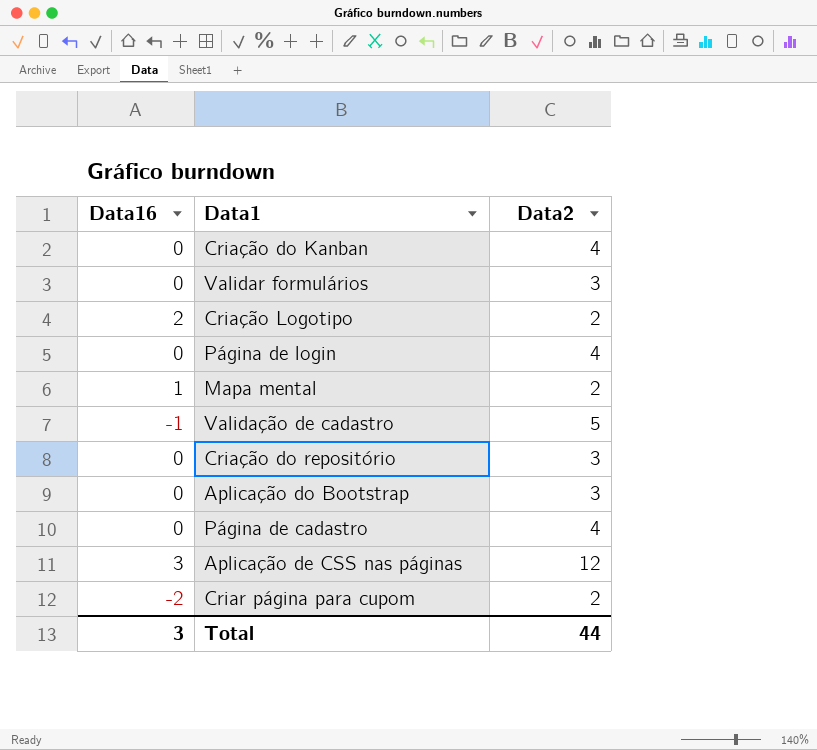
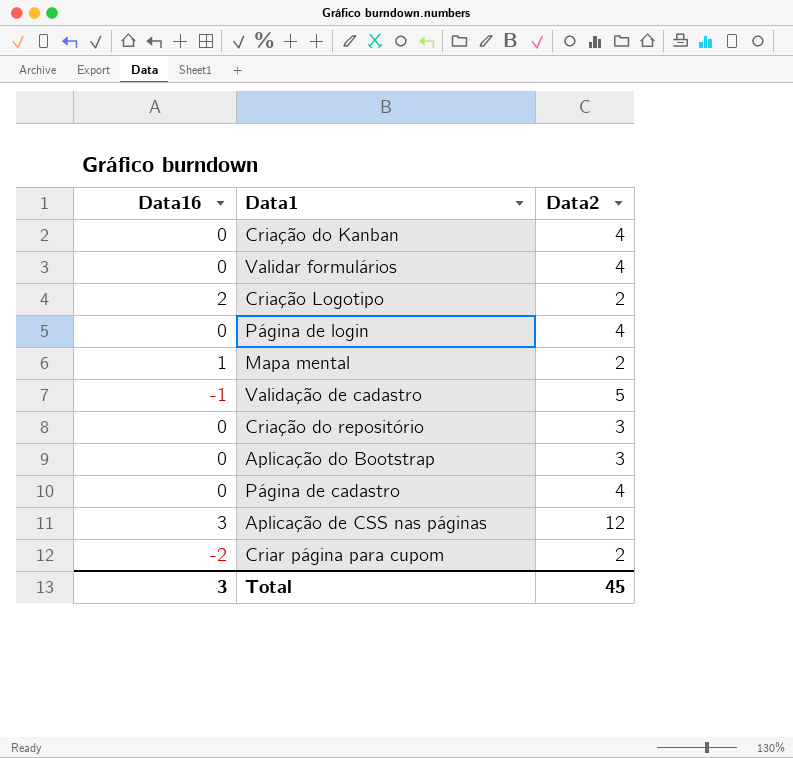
Validar formulários | Data2: 3 -> 4
Total | Data2: 44 -> 45

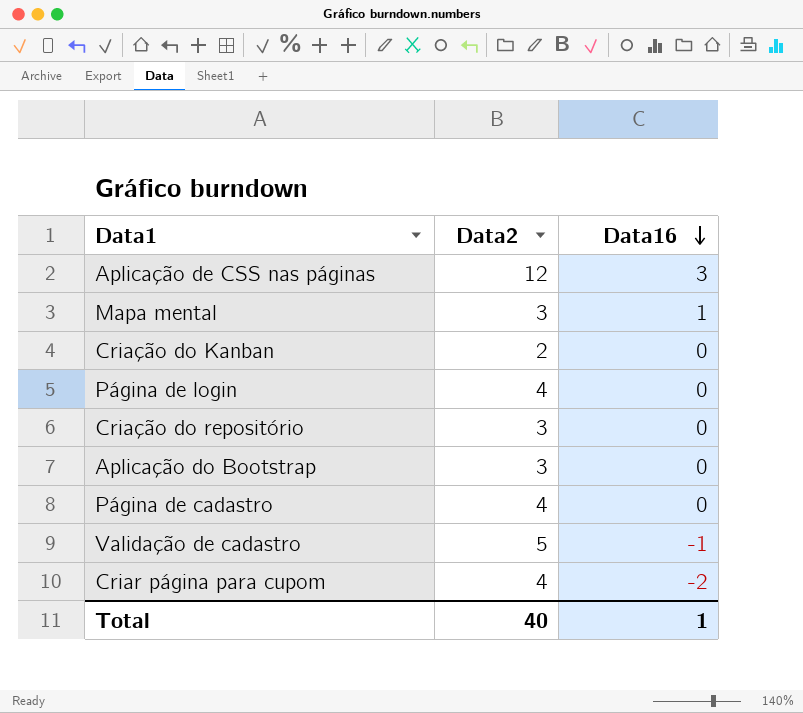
row order: none -> Data16 descending
column Data16 | position: 1 -> 3
row Validar formulários: 0 | 4 -> none
row Criação Logotipo: 2 | 2 -> none
Mapa mental | Data2: 2 -> 3
Criação do Kanban | Data2: 4 -> 2
Criar página para cupom | Data2: 2 -> 4
Total | Data2: 45 -> 40
Total | Data16: 3 -> 1

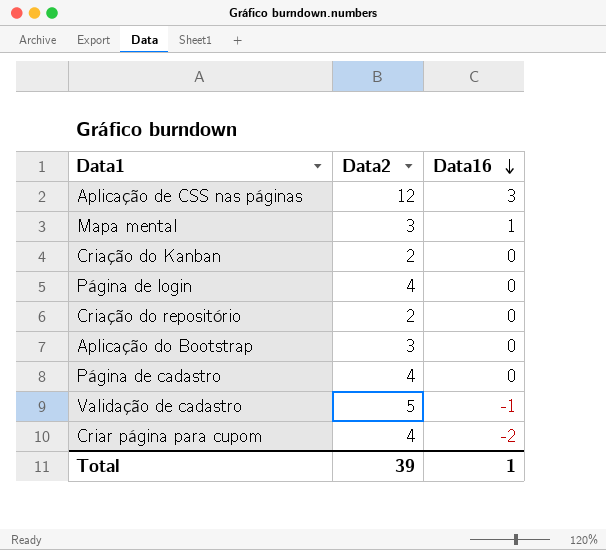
Criação do repositório | Data2: 3 -> 2
Total | Data2: 40 -> 39

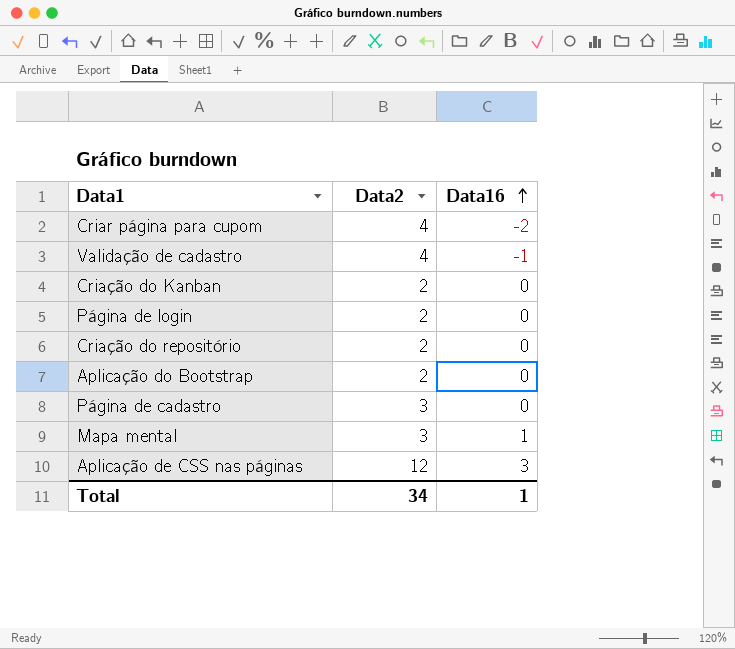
row order: Data16 descending -> Data16 ascending
Validação de cadastro | Data2: 5 -> 4
Página de login | Data2: 4 -> 2
Aplicação do Bootstrap | Data2: 3 -> 2
Página de cadastro | Data2: 4 -> 3
Total | Data2: 39 -> 34

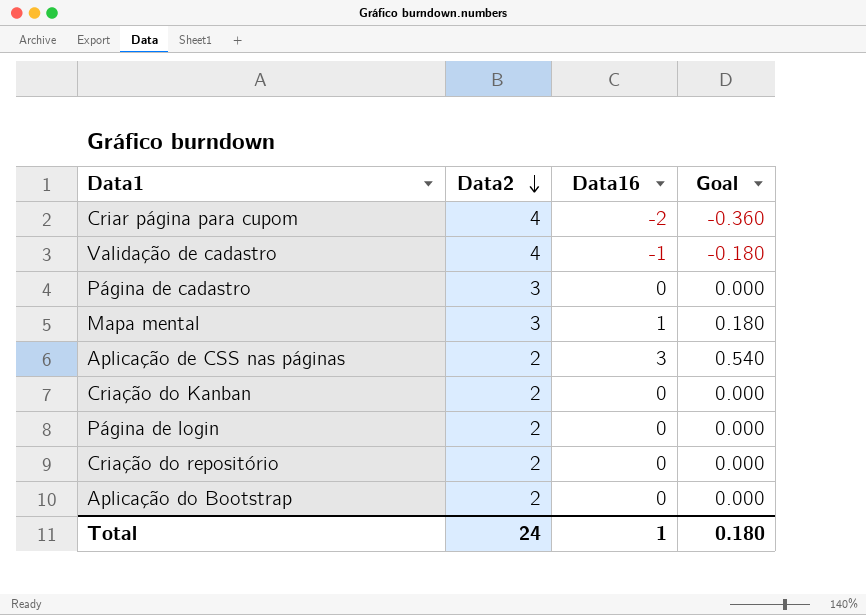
row order: Data16 ascending -> Data2 descending
column Goal | formula: none -> [Data16] * 0.18
Aplicação de CSS nas páginas | Data2: 12 -> 2
Total | Data2: 34 -> 24

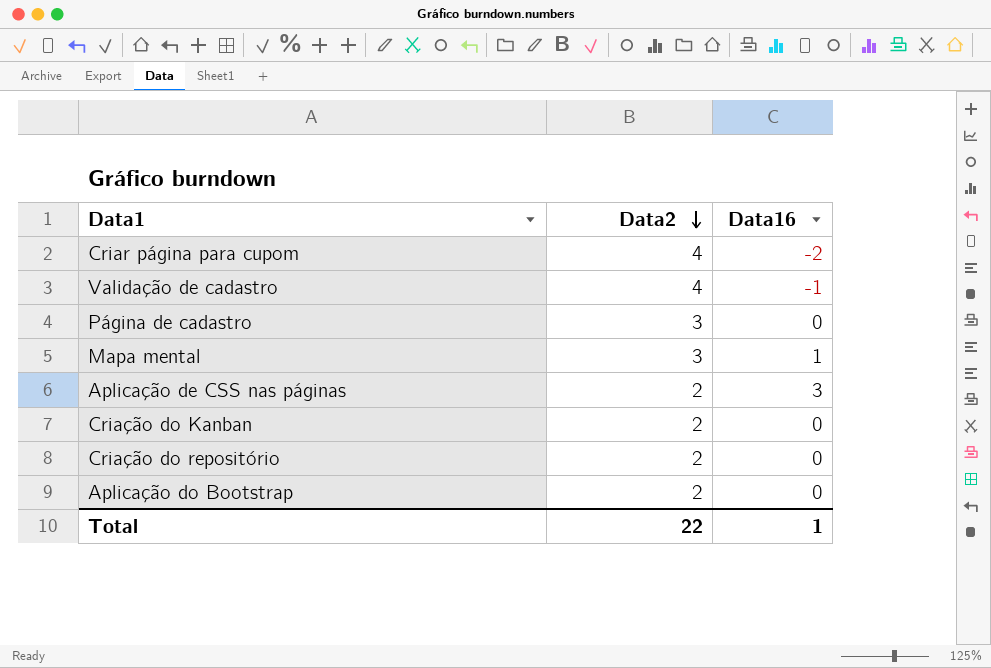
column Goal | formula: [Data16] * 0.18 -> none
row Página de login: 2 | 0 | 0.000 -> none
Total | Data2: 24 -> 22

